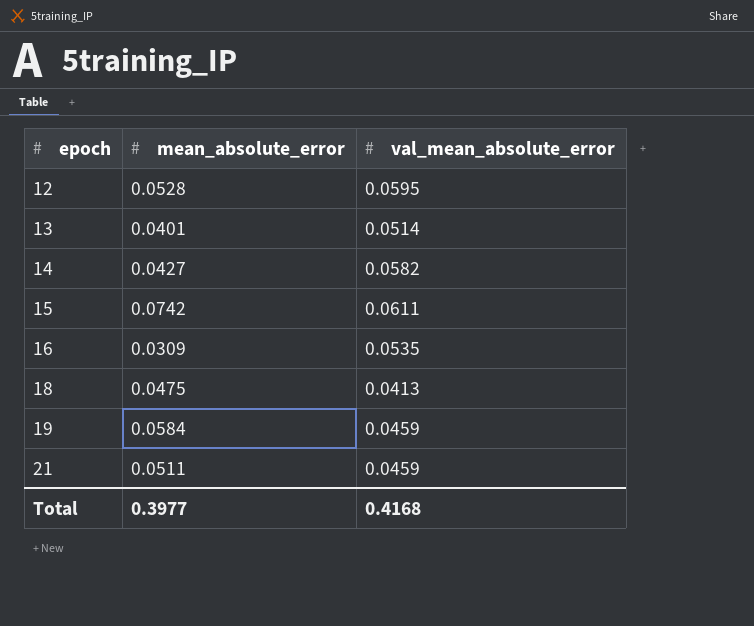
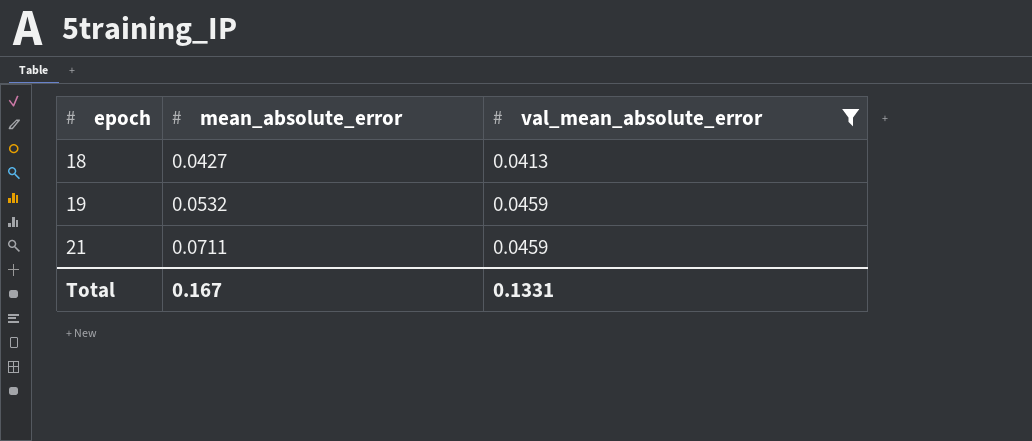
filter: none -> val_mean_absolute_error <= 0.0459
18 | mean_absolute_error: 0.0475 -> 0.0427
19 | mean_absolute_error: 0.0584 -> 0.0532
21 | mean_absolute_error: 0.0511 -> 0.0711
Total | mean_absolute_error: 0.3977 -> 0.167
Total | val_mean_absolute_error: 0.4168 -> 0.1331

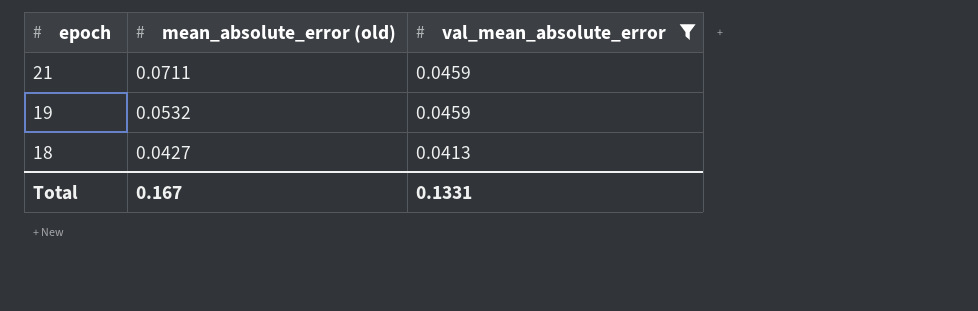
row order: epoch ascending -> epoch descending
column name: mean_absolute_error -> mean_absolute_error (old)

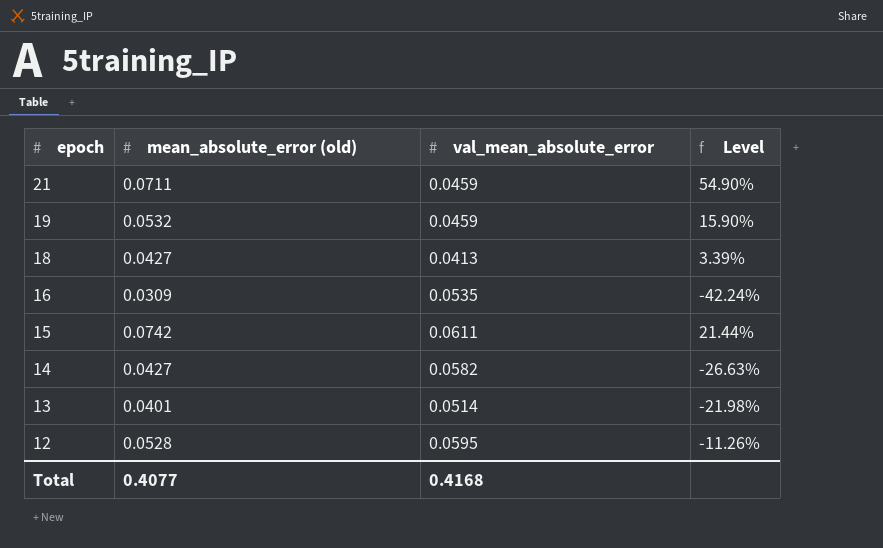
filter: val_mean_absolute_error <= 0.0459 -> none
column Level | formula: none -> ([mean_absolute_error (old)] - [val_mean_absolute_error]) / [val_mean_absolute_error]
Total | mean_absolute_error (old): 0.167 -> 0.4077
Total | val_mean_absolute_error: 0.1331 -> 0.4168

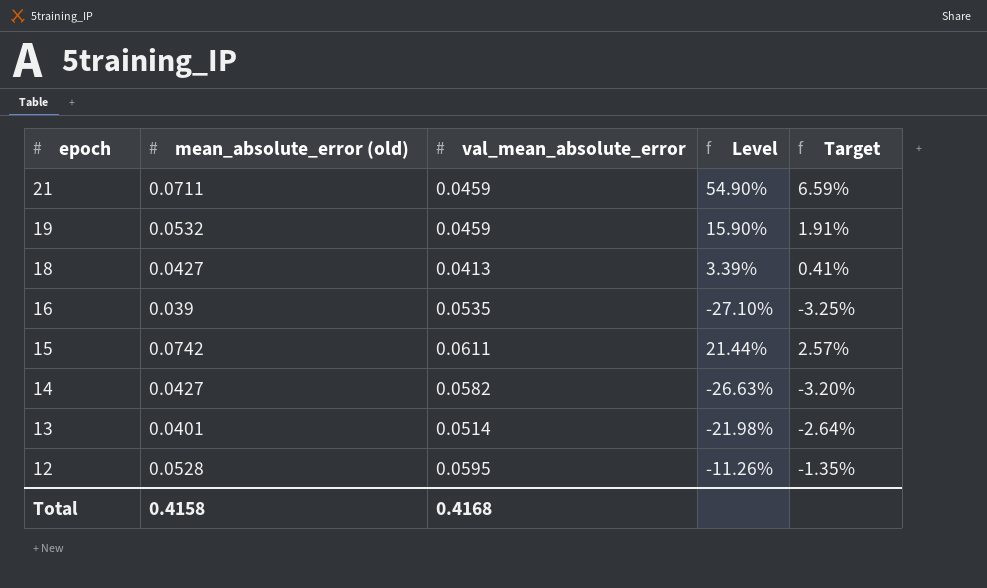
column Target | formula: none -> [Level] * 0.12
16 | mean_absolute_error (old): 0.0309 -> 0.039
16 | Level: -42.24% -> -27.10%
Total | mean_absolute_error (old): 0.4077 -> 0.4158

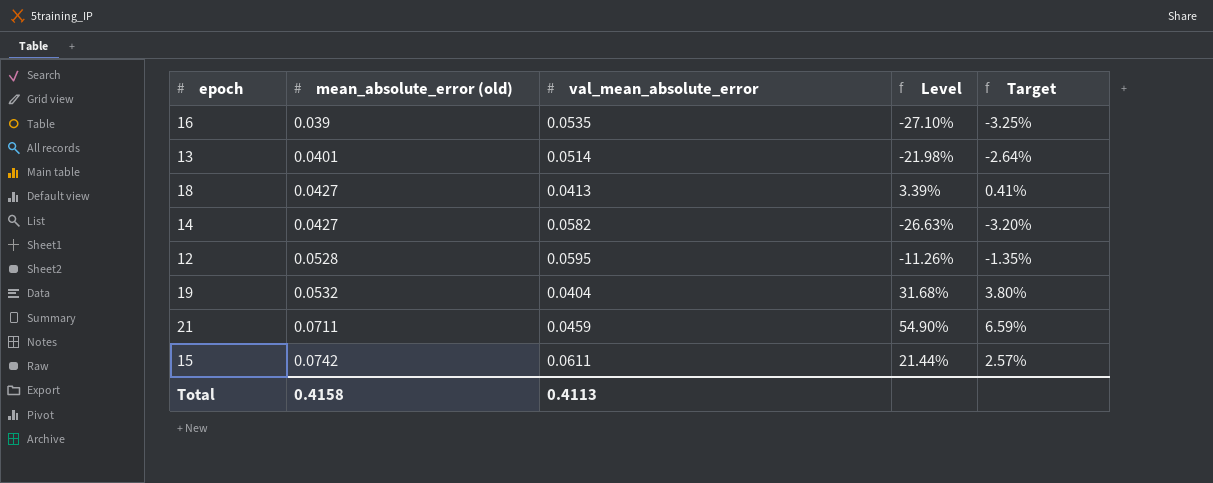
row order: epoch descending -> mean_absolute_error (old) ascending
19 | val_mean_absolute_error: 0.0459 -> 0.0404
19 | Level: 15.90% -> 31.68%
19 | Target: 1.91% -> 3.80%
Total | val_mean_absolute_error: 0.4168 -> 0.4113

